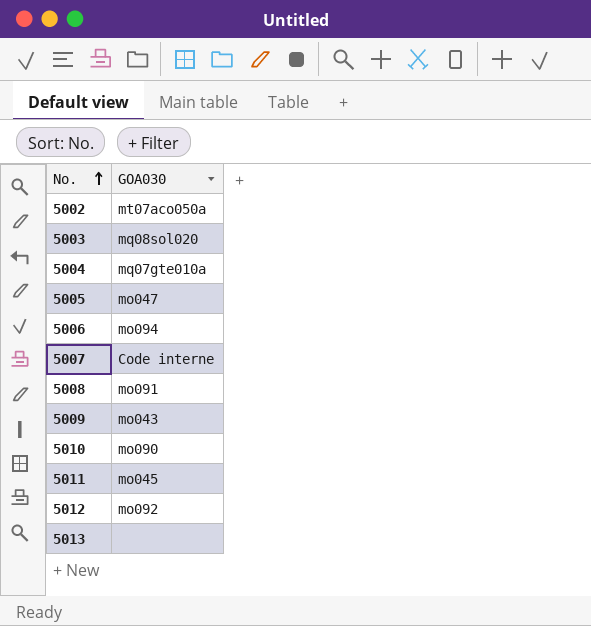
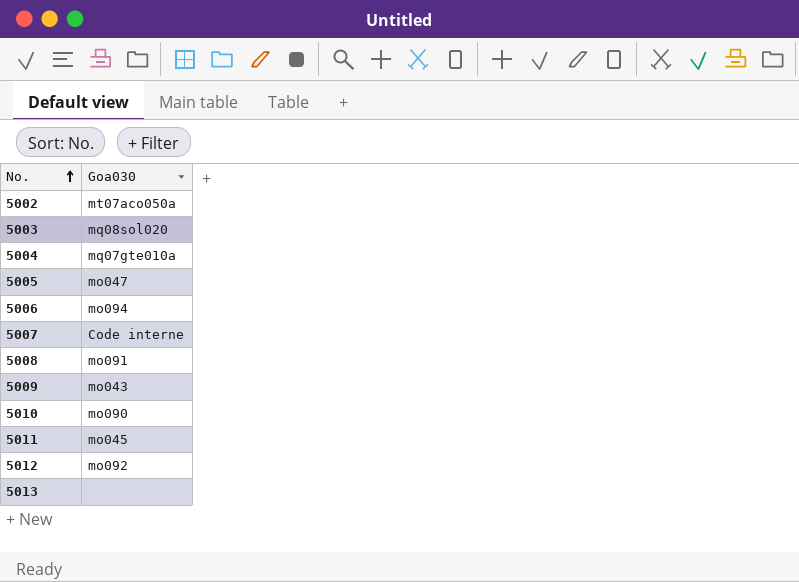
column name: GOA030 -> Goa030

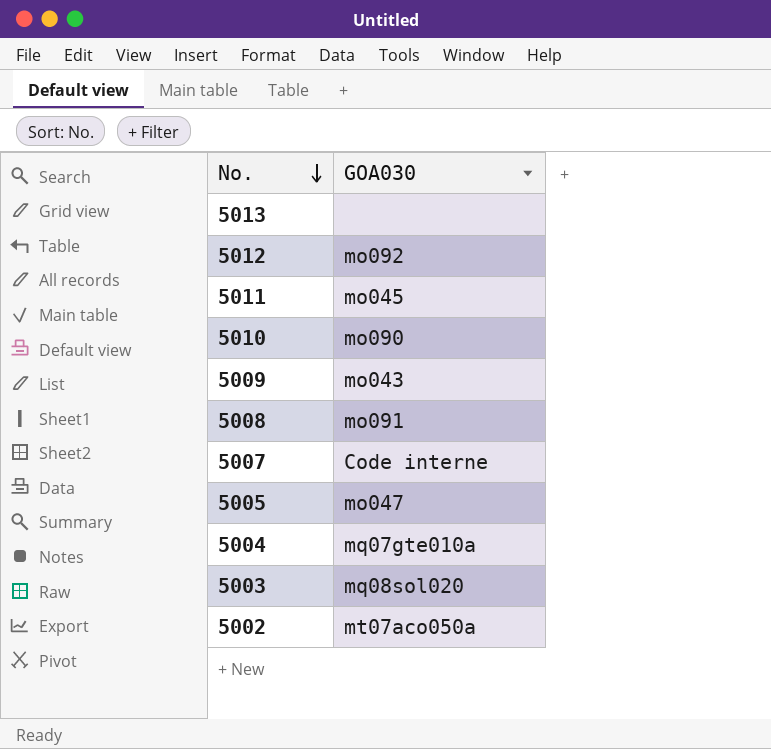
row order: No. ascending -> No. descending
column name: Goa030 -> GOA030
row 5006: mo094 -> none

